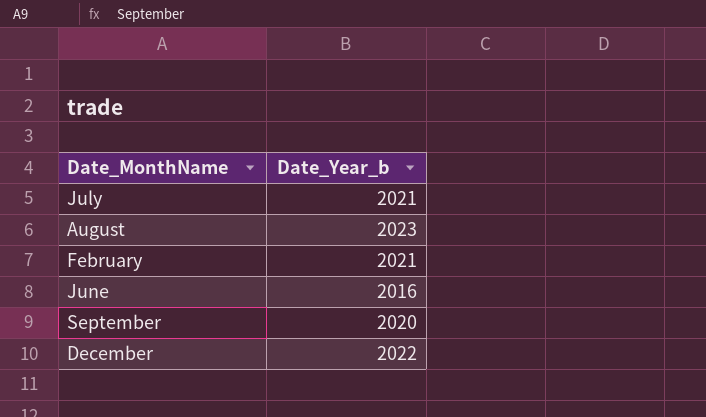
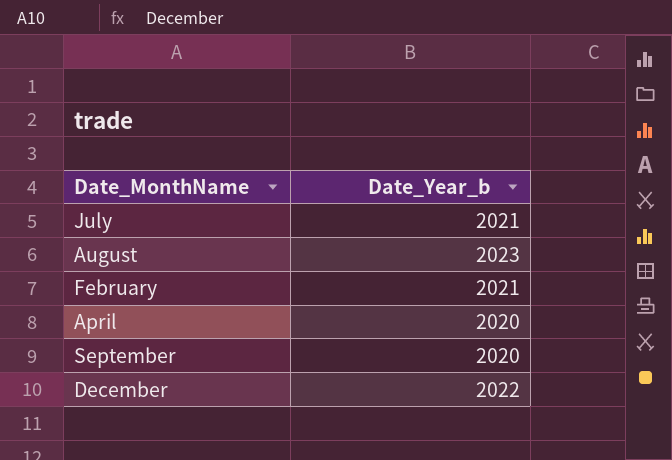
row June: 2016 -> none
row April: none -> 2020

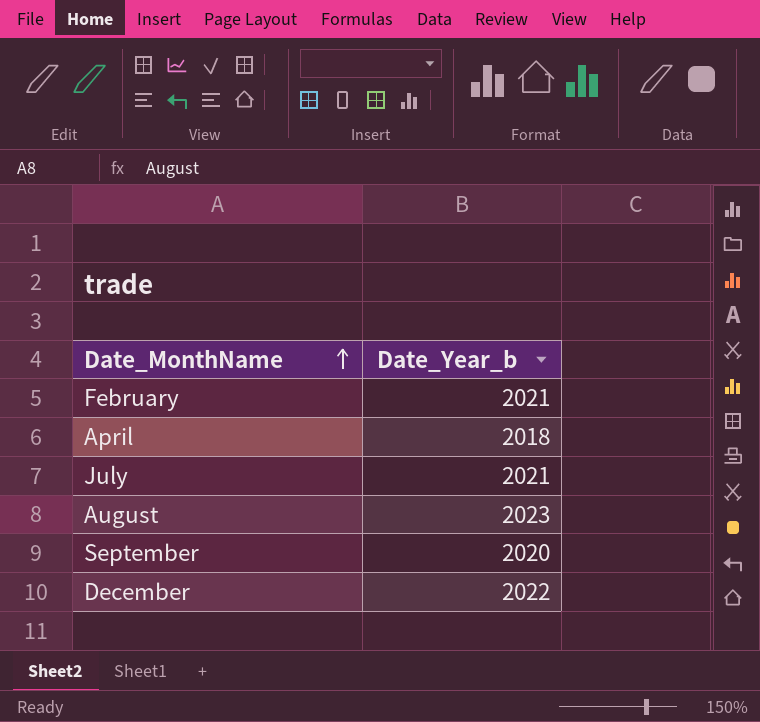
row order: none -> Date_MonthName ascending
April | Date_Year_b: 2020 -> 2018

